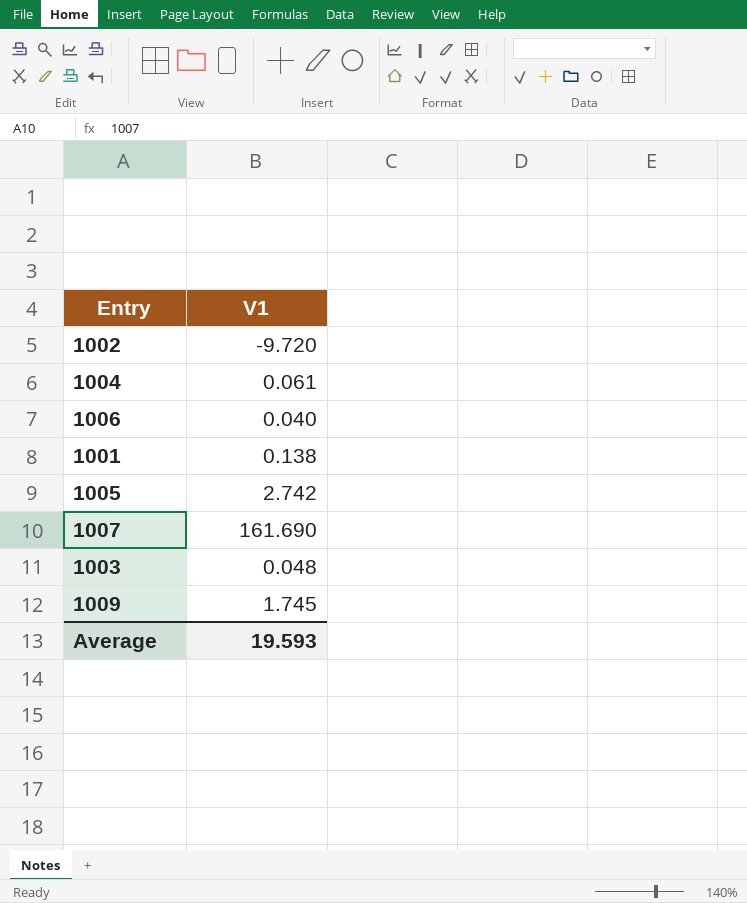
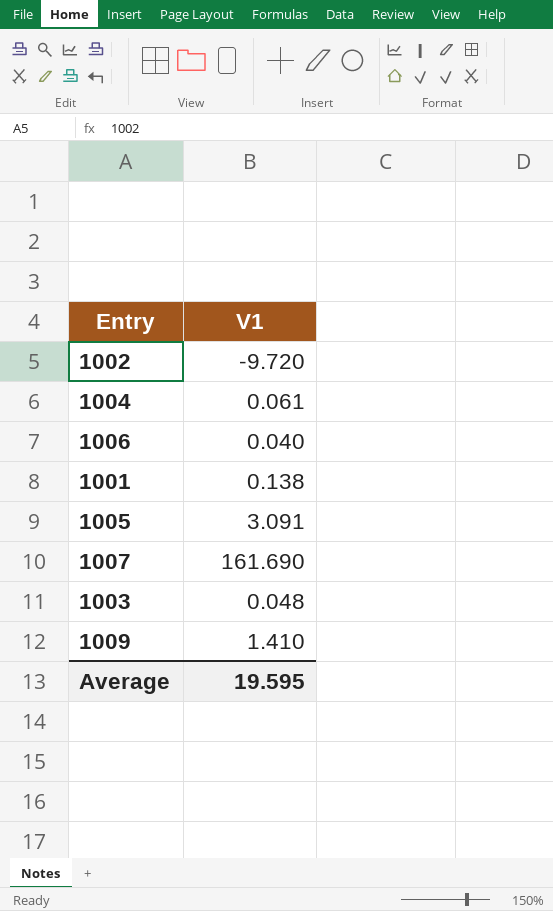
1005 | V1: 2.742 -> 3.091
1009 | V1: 1.745 -> 1.410
Average | V1: 19.593 -> 19.595

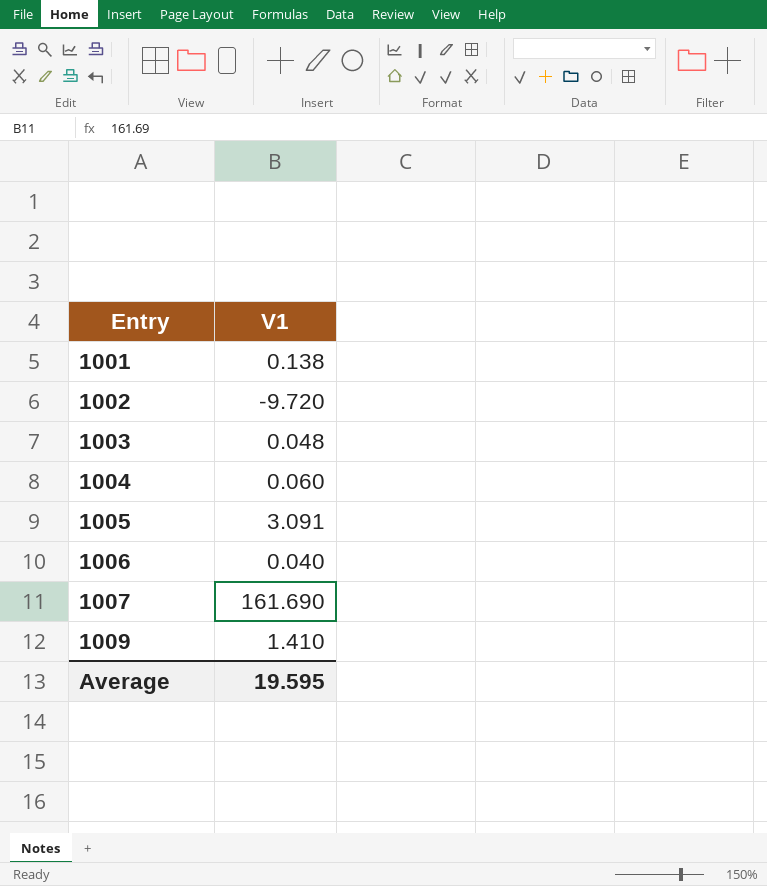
row order: none -> Entry ascending
1004 | V1: 0.061 -> 0.060

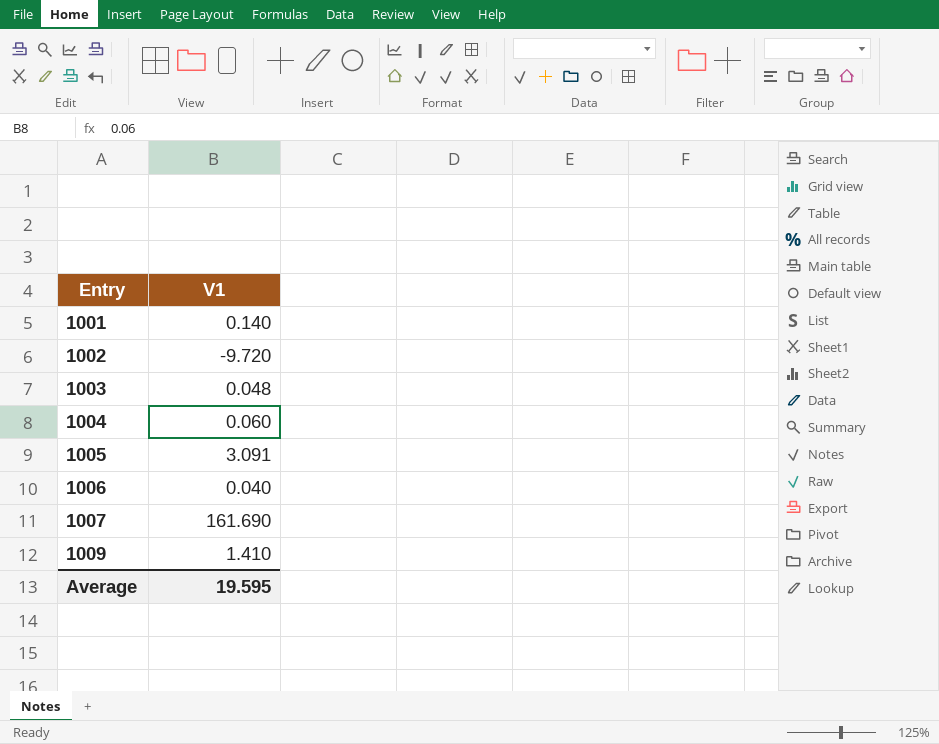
1001 | V1: 0.138 -> 0.140

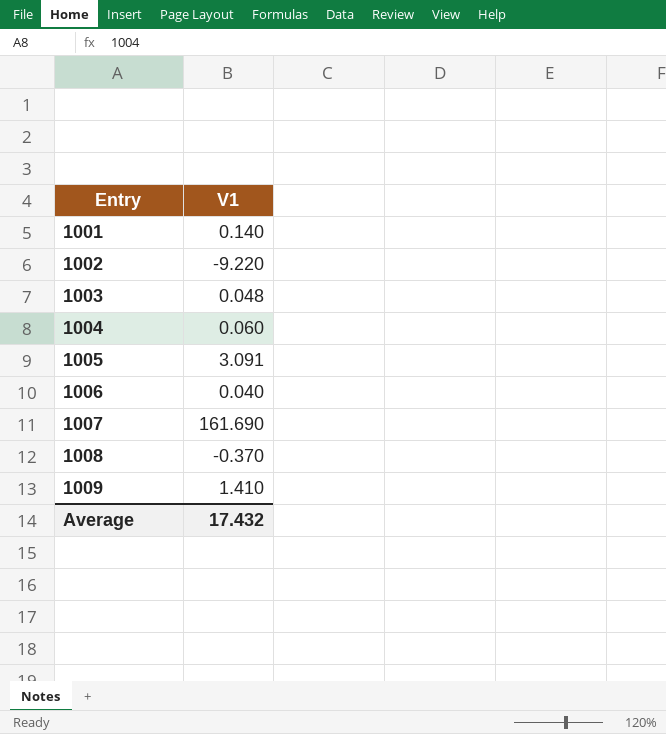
1002 | V1: -9.720 -> -9.220
row 1008: none -> -0.370
Average | V1: 19.595 -> 17.432

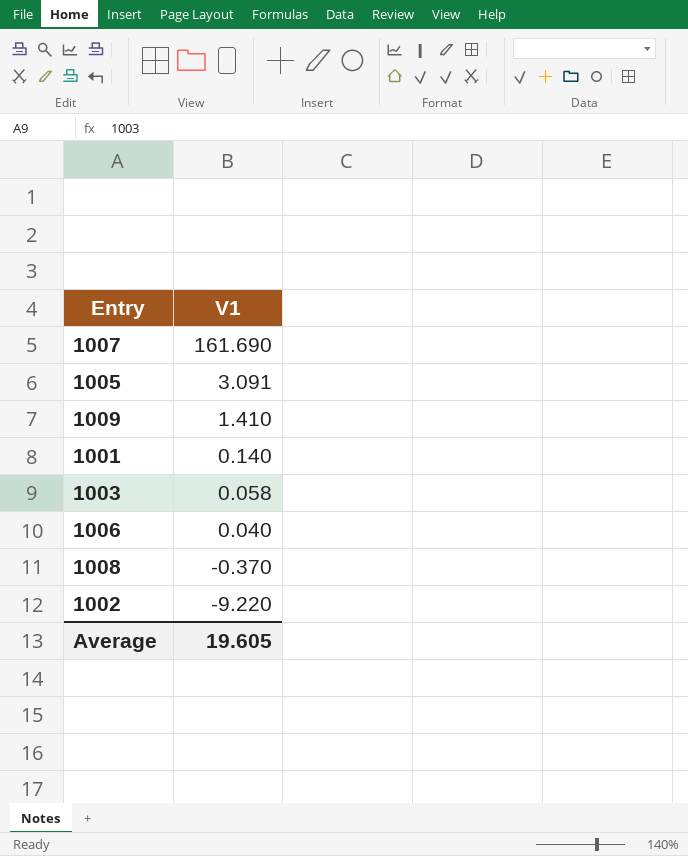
row order: Entry ascending -> V1 descending
row 1004: 0.060 -> none
1003 | V1: 0.048 -> 0.058
Average | V1: 17.432 -> 19.605

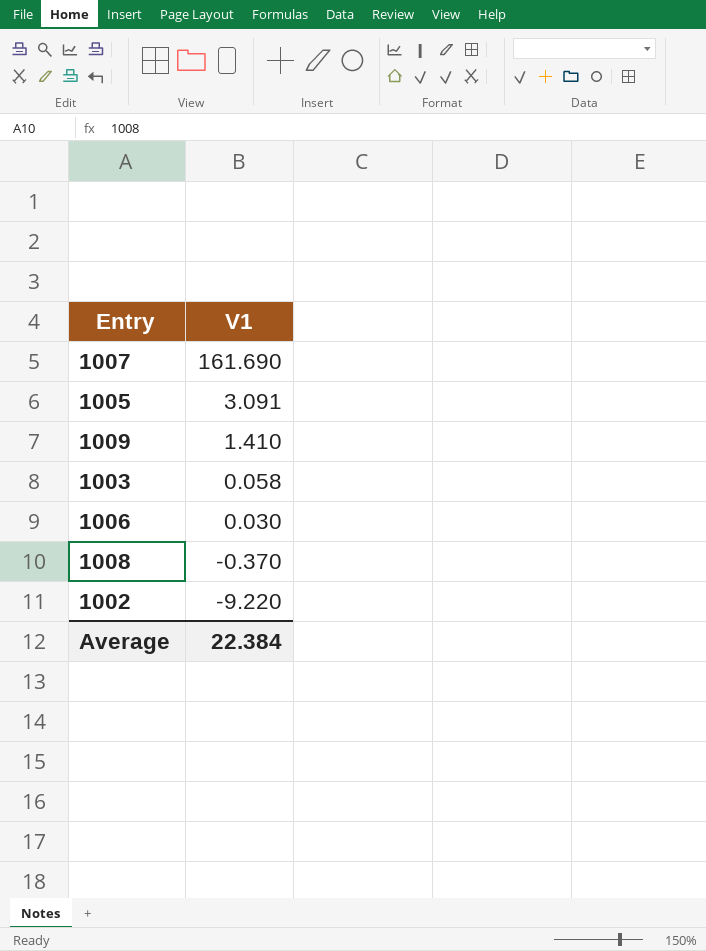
row 1001: 0.140 -> none
1006 | V1: 0.040 -> 0.030
Average | V1: 19.605 -> 22.384

